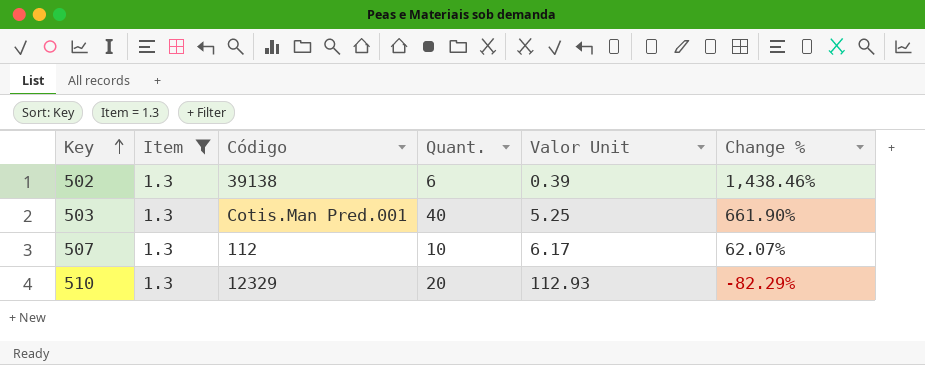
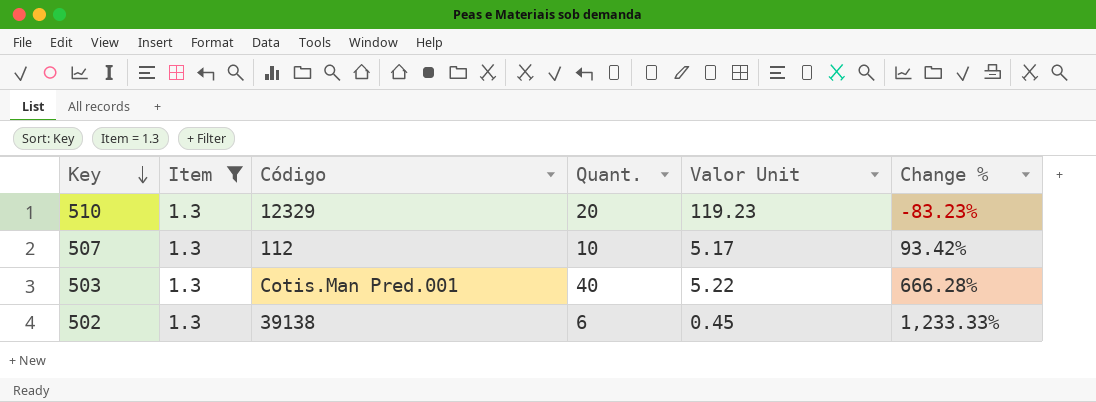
row order: Key ascending -> Key descending
510 | Valor Unit: 112.93 -> 119.23
510 | Change %: -82.29% -> -83.23%
507 | Valor Unit: 6.17 -> 5.17
507 | Change %: 62.07% -> 93.42%
503 | Valor Unit: 5.25 -> 5.22
503 | Change %: 661.90% -> 666.28%
502 | Valor Unit: 0.39 -> 0.45
502 | Change %: 1,438.46% -> 1,233.33%

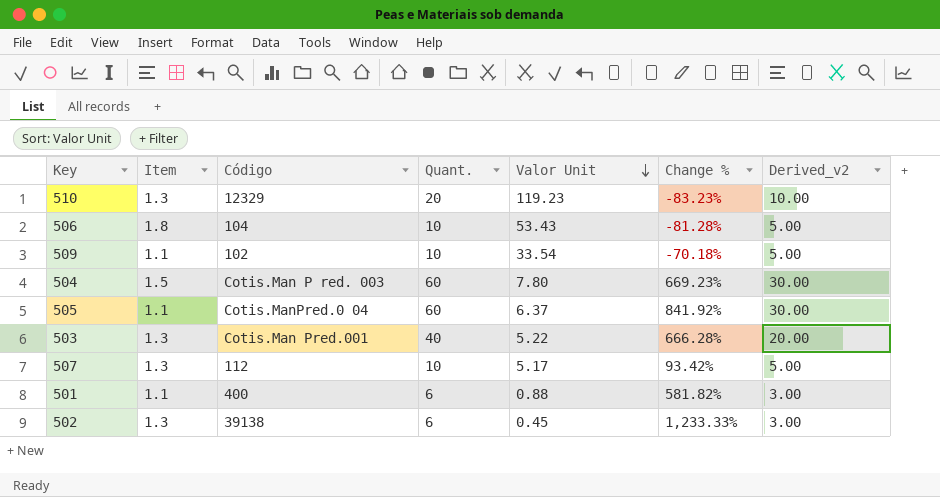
filter: Item = 1.3 -> none
row order: Key descending -> Valor Unit descending
column Derived_v2 | formula: none -> [Quant.] * 0.5

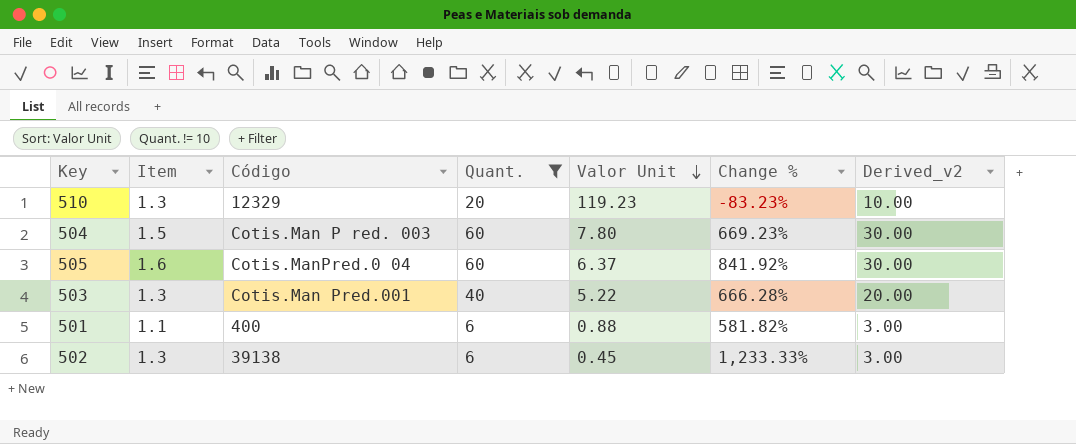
filter: none -> Quant. != 10
505 | Item: 1.1 -> 1.6

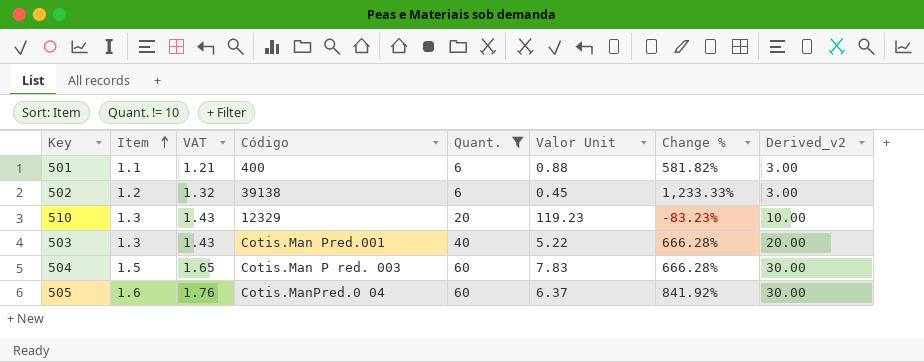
row order: Valor Unit descending -> Item ascending
column VAT | formula: none -> [Item] * 1.1
502 | Item: 1.3 -> 1.2
504 | Valor Unit: 7.80 -> 7.83
504 | Change %: 669.23% -> 666.28%

